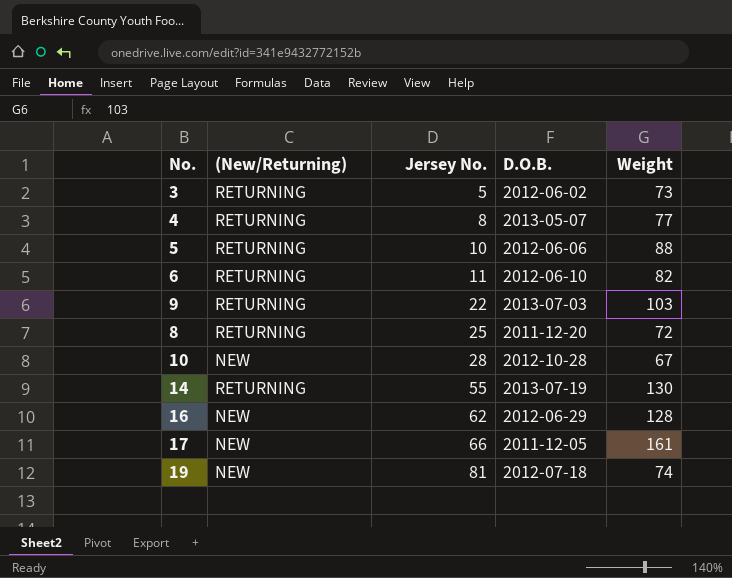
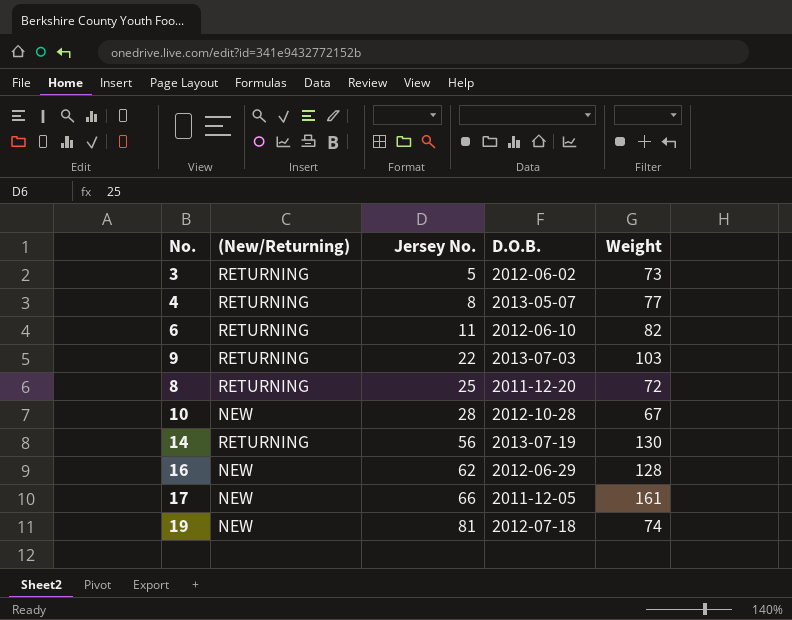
row 5: RETURNING | 10 | 2012-06-06 | 88 -> none
14 | Jersey No.: 55 -> 56

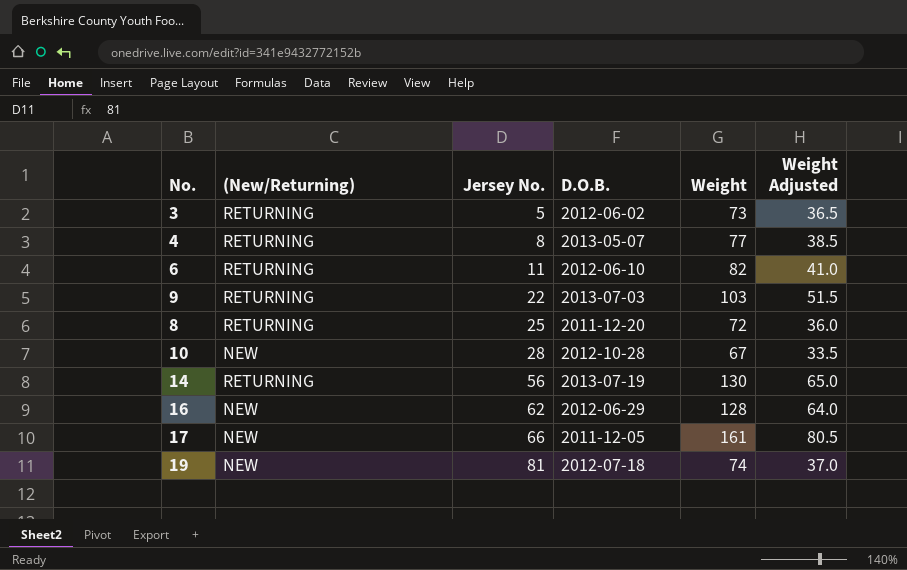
column Weight Adjusted | formula: none -> [Weight] * 0.5

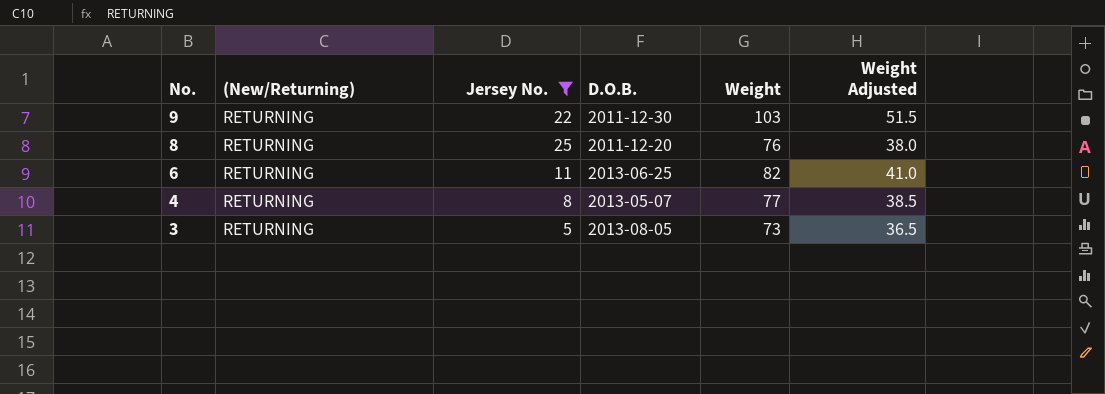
filter: none -> Jersey No. <= 25
row order: Jersey No. ascending -> No. descending
9 | D.O.B.: 2013-07-03 -> 2011-12-30
8 | Weight: 72 -> 76
8 | Weight Adjusted: 36.0 -> 38.0
6 | D.O.B.: 2012-06-10 -> 2013-06-25
3 | D.O.B.: 2012-06-02 -> 2013-08-05

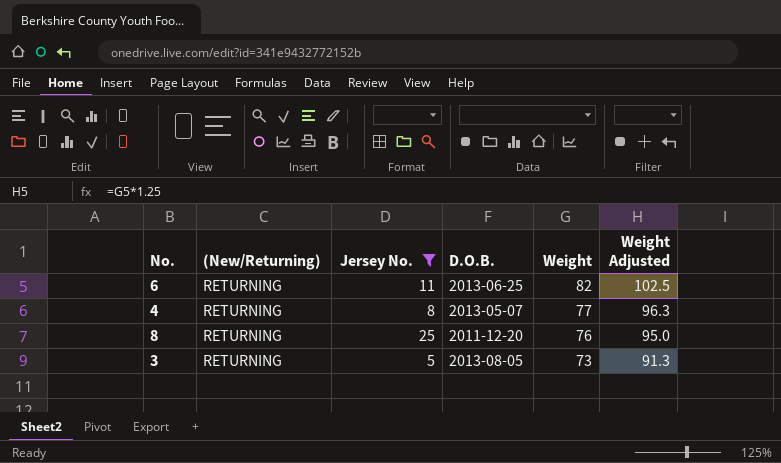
row order: No. descending -> Weight descending
column Weight Adjusted | formula: [Weight] * 0.5 -> [Weight] * 1.25
row 9: RETURNING | 22 | 2011-12-30 | 103 | 51.5 -> none

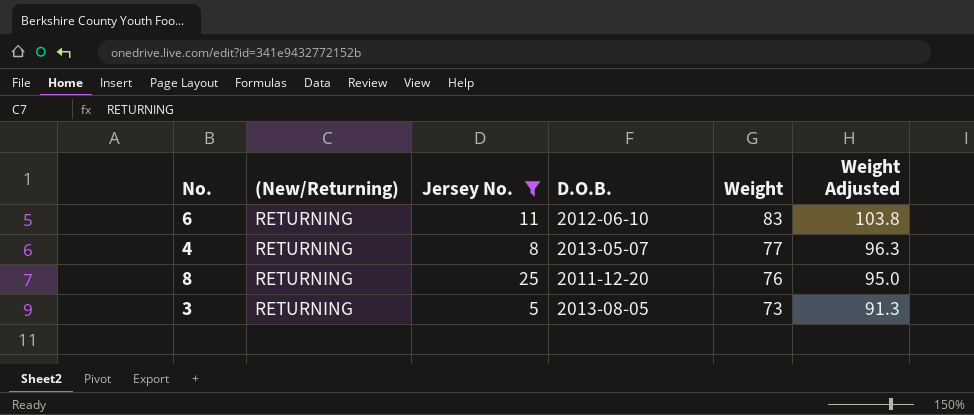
6 | D.O.B.: 2013-06-25 -> 2012-06-10
6 | Weight: 82 -> 83
6 | Weight Adjusted: 102.5 -> 103.8

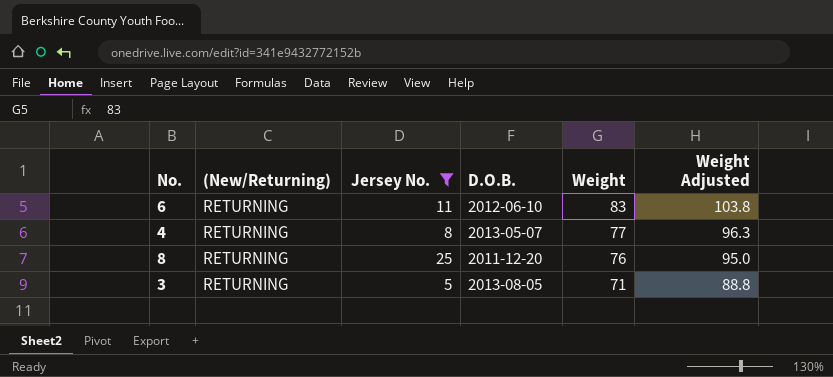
3 | Weight: 73 -> 71
3 | Weight Adjusted: 91.3 -> 88.8

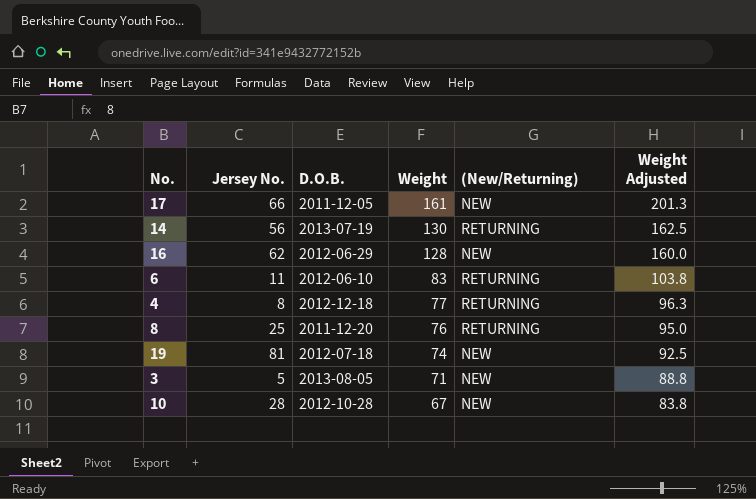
filter: Jersey No. <= 25 -> none
column (New/Returning) | position: 2 -> 5
4 | D.O.B.: 2013-05-07 -> 2012-12-18
3 | (New/Returning): RETURNING -> NEW

